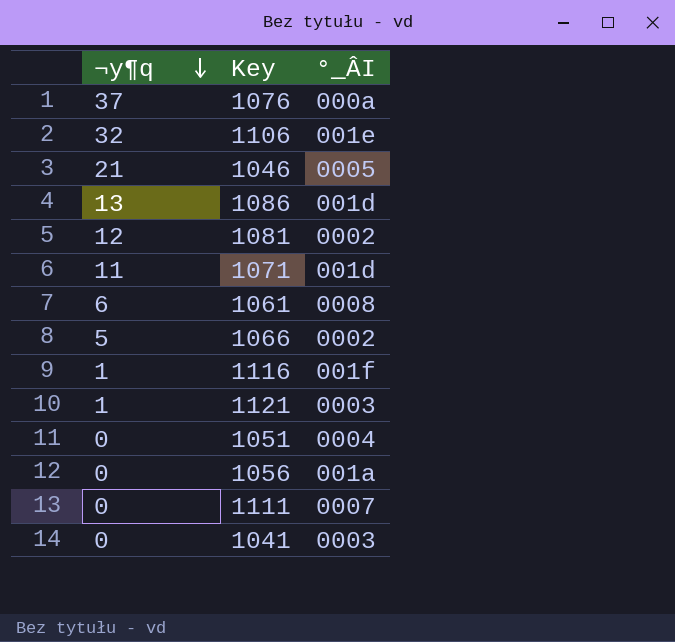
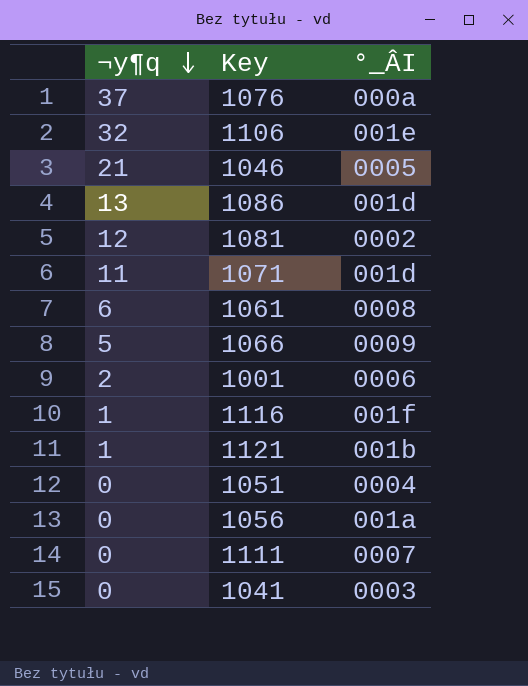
1066 | °_ÂI: 0002 -> 0009
row 1001: none -> 2 | 0006
1121 | °_ÂI: 0003 -> 001b

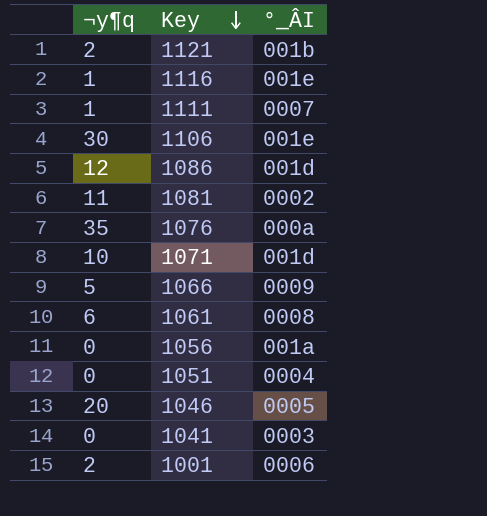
row order: ¬y¶q descending -> Key descending
1121 | ¬y¶q: 1 -> 2
1116 | °_ÂI: 001f -> 001e
1111 | ¬y¶q: 0 -> 1
1106 | ¬y¶q: 32 -> 30
1086 | ¬y¶q: 13 -> 12
1081 | ¬y¶q: 12 -> 11
1076 | ¬y¶q: 37 -> 35
1071 | ¬y¶q: 11 -> 10
1046 | ¬y¶q: 21 -> 20

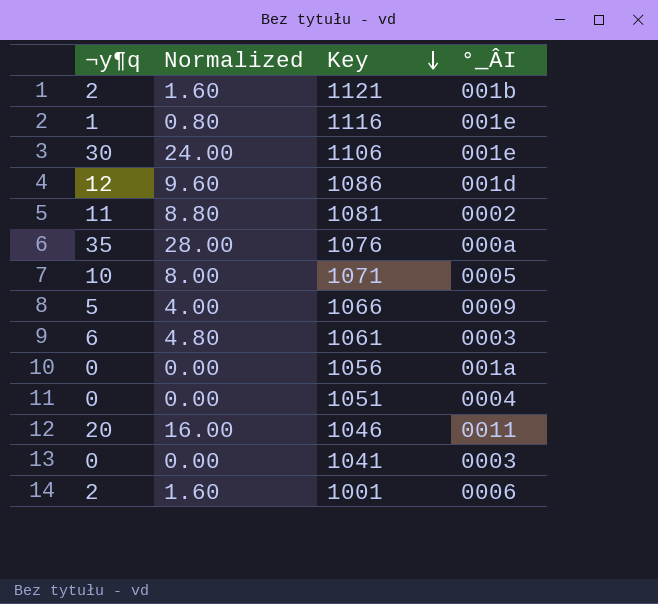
column Normalized | formula: none -> [¬y¶q] * 0.8
row 1111: 1 | 0007 -> none
1071 | °_ÂI: 001d -> 0005
1061 | °_ÂI: 0008 -> 0003
1046 | °_ÂI: 0005 -> 0011

